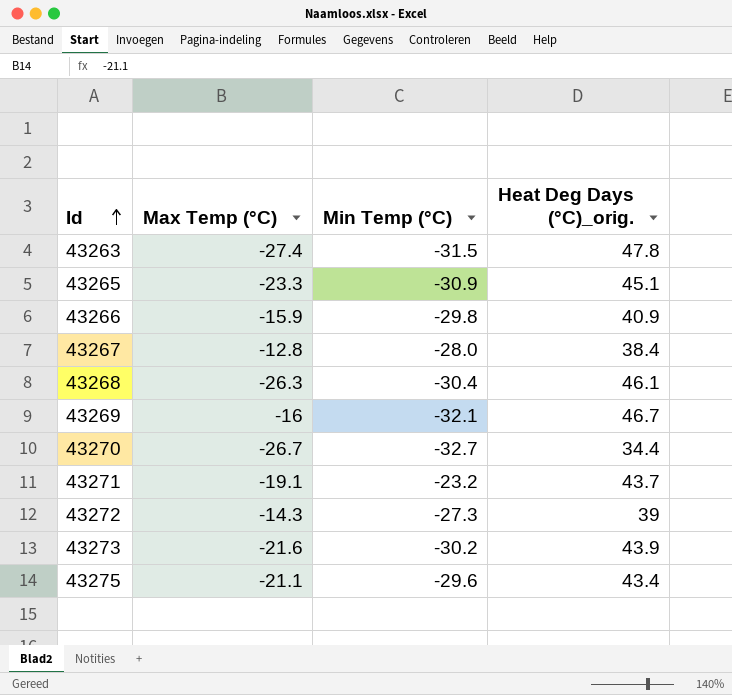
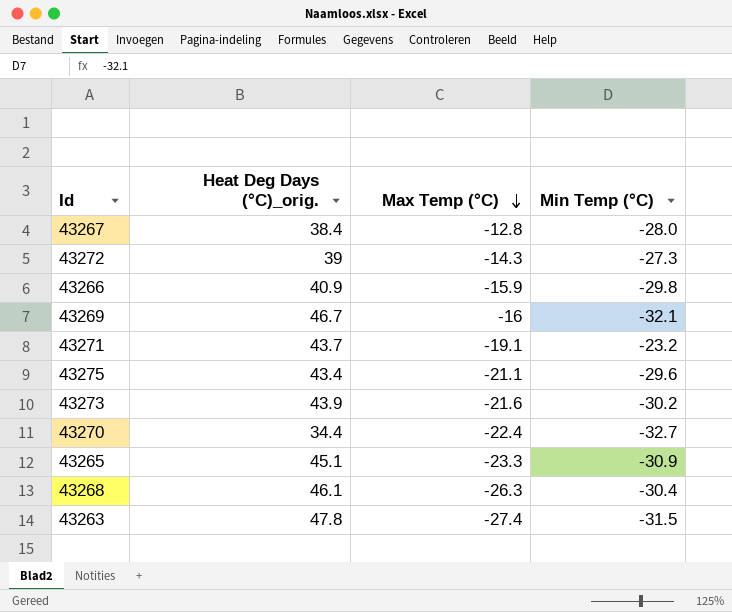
row order: Id ascending -> Max Temp (°C) descending
column Heat Deg Days (°C)_orig. | position: 4 -> 2
43270 | Max Temp (°C): -26.7 -> -22.4

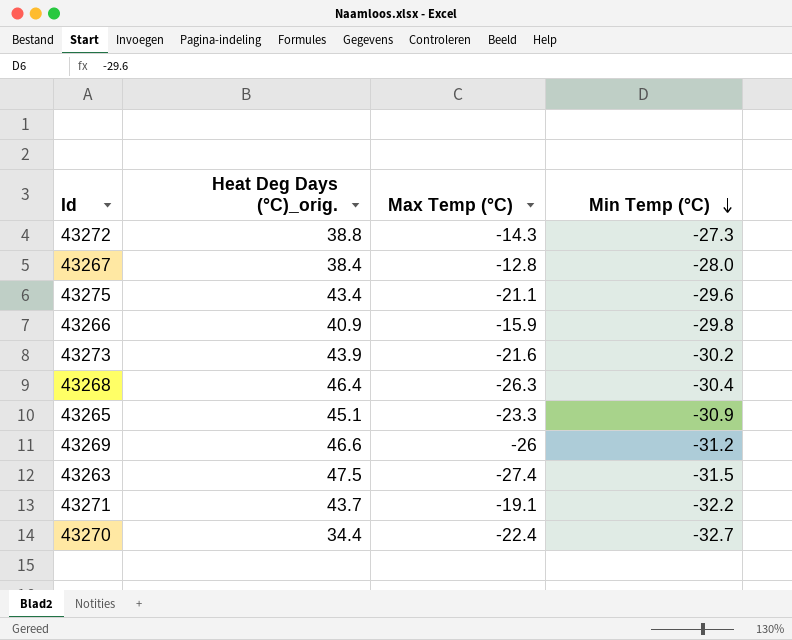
row order: Max Temp (°C) descending -> Min Temp (°C) descending
43272 | Heat Deg Days (°C)_orig.: 39 -> 38.8
43268 | Heat Deg Days (°C)_orig.: 46.1 -> 46.4
43269 | Heat Deg Days (°C)_orig.: 46.7 -> 46.6
43269 | Max Temp (°C): -16 -> -26
43269 | Min Temp (°C): -32.1 -> -31.2
43263 | Heat Deg Days (°C)_orig.: 47.8 -> 47.5
43271 | Min Temp (°C): -23.2 -> -32.2

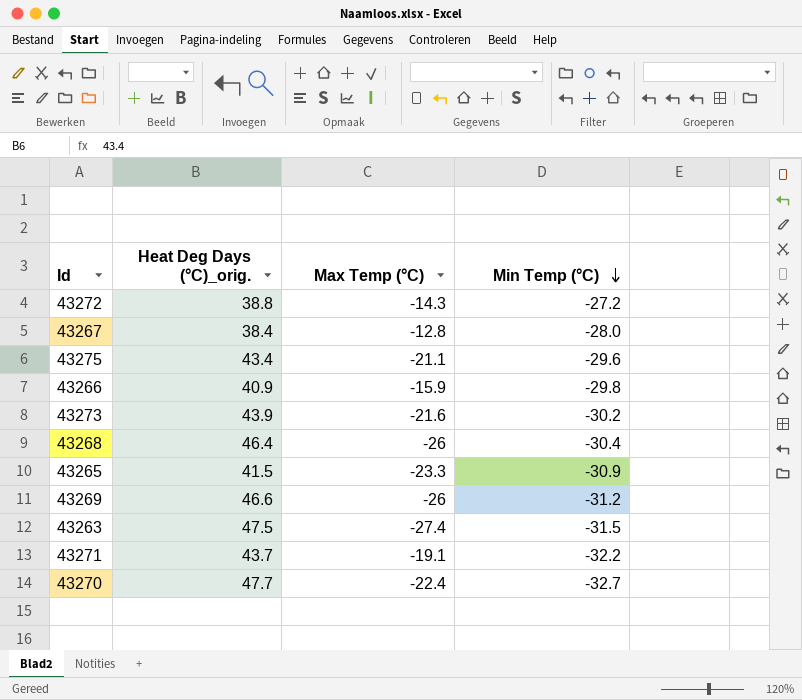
43272 | Min Temp (°C): -27.3 -> -27.2
43268 | Max Temp (°C): -26.3 -> -26
43265 | Heat Deg Days (°C)_orig.: 45.1 -> 41.5
43270 | Heat Deg Days (°C)_orig.: 34.4 -> 47.7

